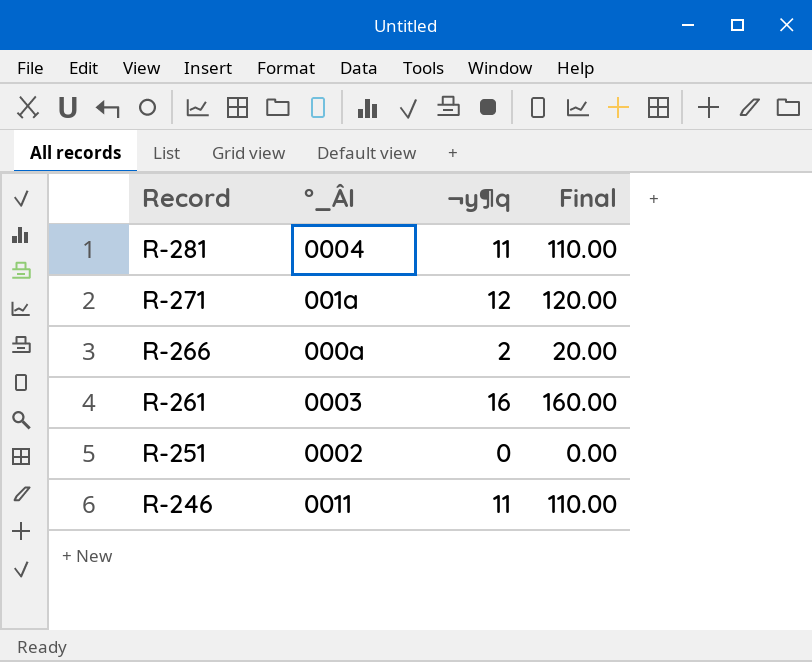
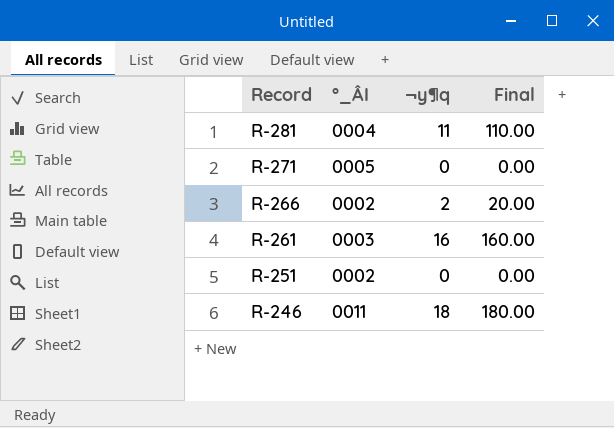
R-271 | °_ÂI: 001a -> 0005
R-271 | ¬y¶q: 12 -> 0
R-271 | Final: 120.00 -> 0.00
R-266 | °_ÂI: 000a -> 0002
R-246 | ¬y¶q: 11 -> 18
R-246 | Final: 110.00 -> 180.00

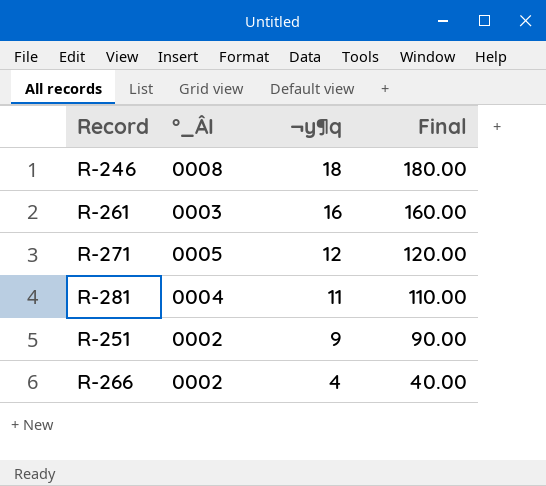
row order: Record descending -> ¬y¶q descending
R-246 | °_ÂI: 0011 -> 0008
R-271 | ¬y¶q: 0 -> 12
R-271 | Final: 0.00 -> 120.00
R-251 | ¬y¶q: 0 -> 9
R-251 | Final: 0.00 -> 90.00
R-266 | ¬y¶q: 2 -> 4
R-266 | Final: 20.00 -> 40.00

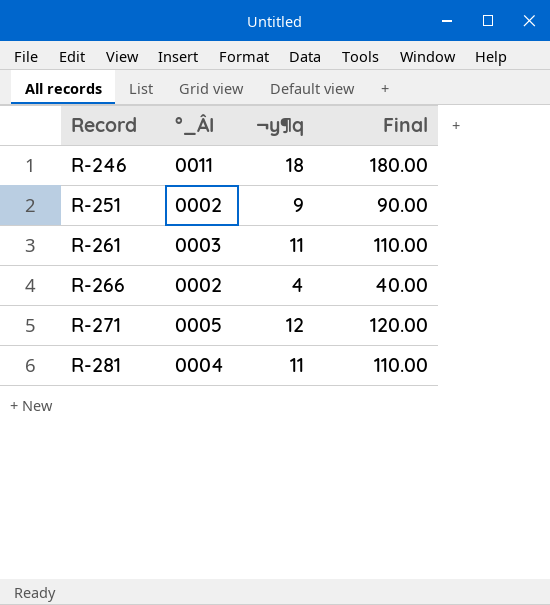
row order: ¬y¶q descending -> Record ascending
R-246 | °_ÂI: 0008 -> 0011
R-261 | ¬y¶q: 16 -> 11
R-261 | Final: 160.00 -> 110.00

